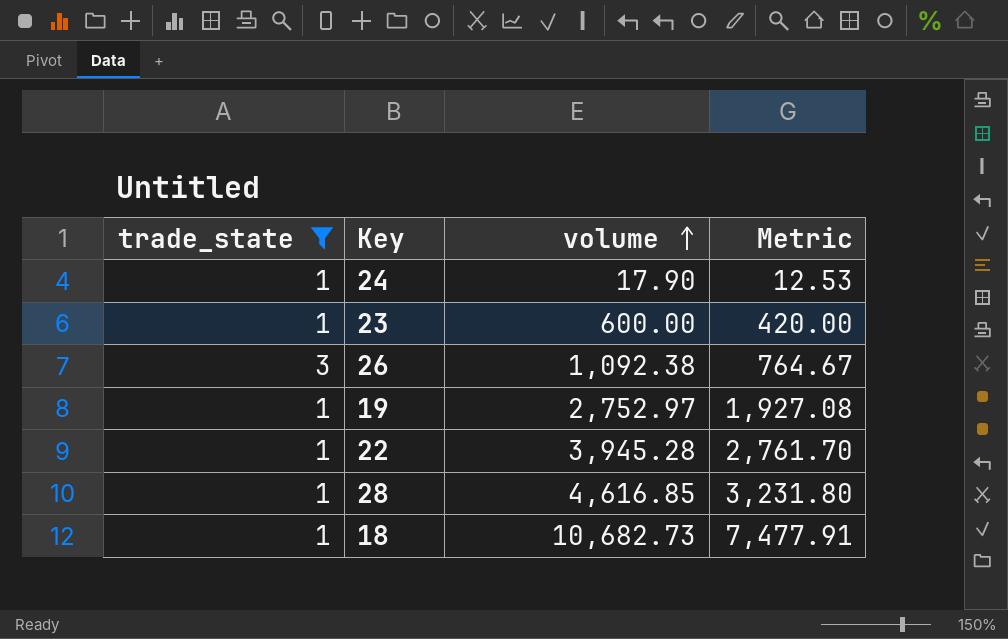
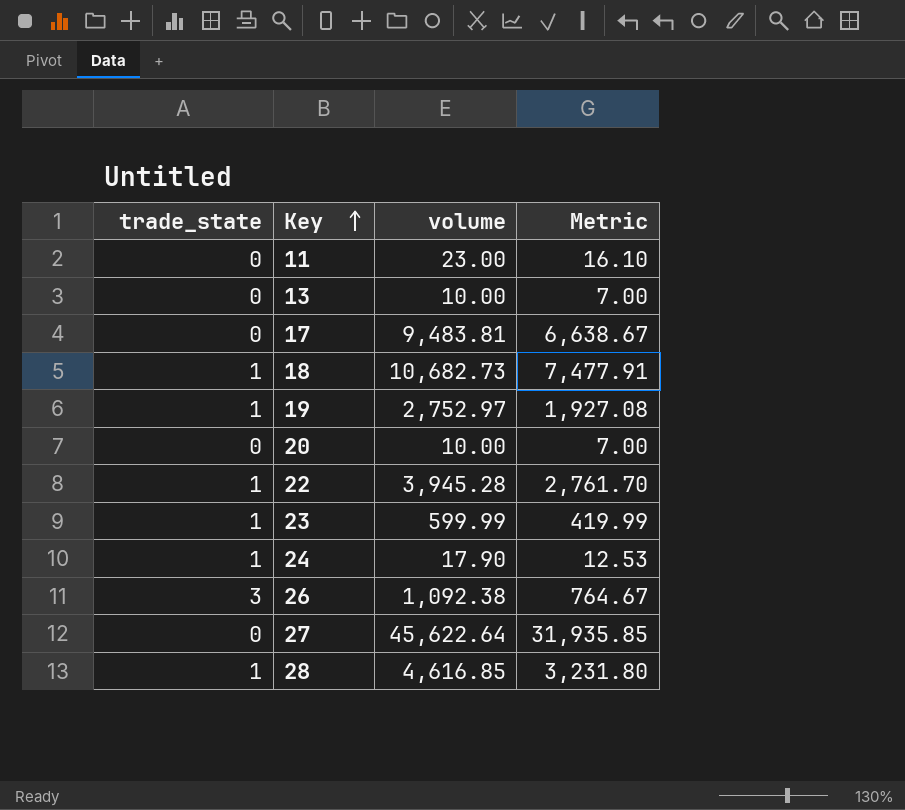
filter: trade_state != 0 -> none
row order: volume ascending -> Key ascending
23 | volume: 600.00 -> 599.99
23 | Metric: 420.00 -> 419.99

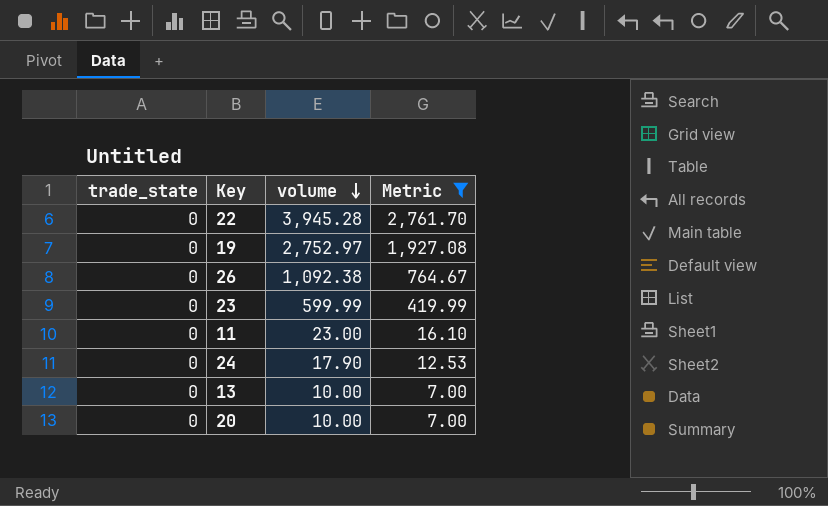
filter: none -> Metric <= 2,761.70
row order: Key ascending -> volume descending
22 | trade_state: 1 -> 0
19 | trade_state: 1 -> 0
26 | trade_state: 3 -> 0
23 | trade_state: 1 -> 0
24 | trade_state: 1 -> 0

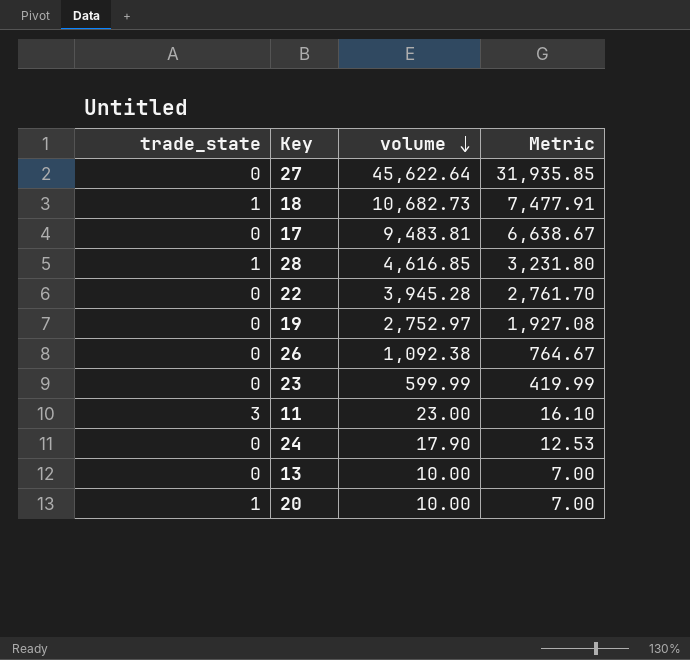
filter: Metric <= 2,761.70 -> none
11 | trade_state: 0 -> 3
20 | trade_state: 0 -> 1

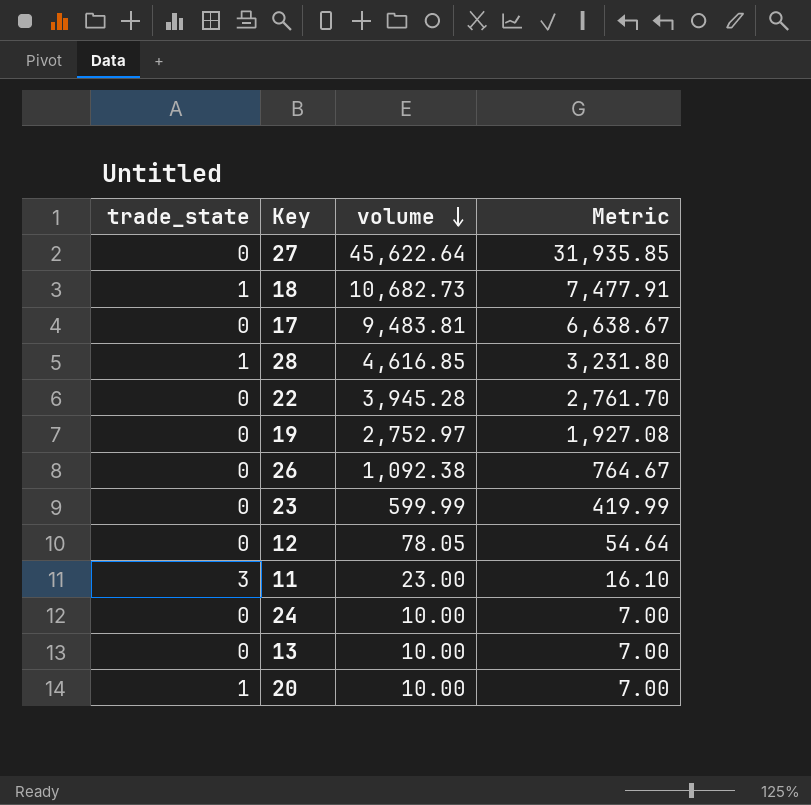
row 12: none -> 0 | 78.05 | 54.64
24 | volume: 17.90 -> 10.00
24 | Metric: 12.53 -> 7.00

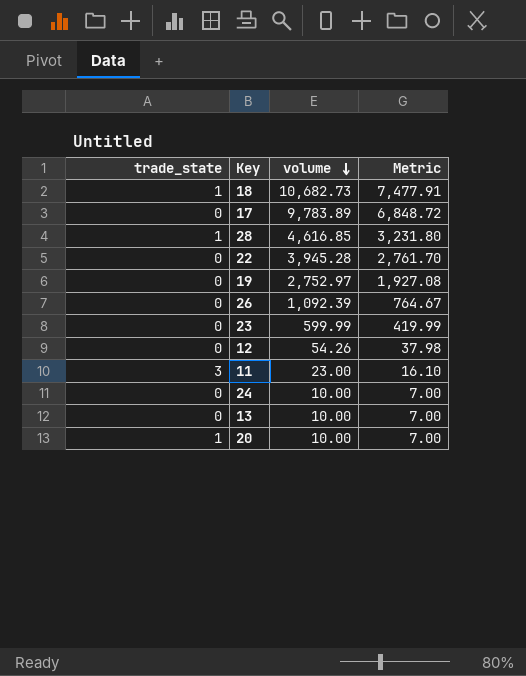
row 27: 0 | 45,622.64 | 31,935.85 -> none
17 | volume: 9,483.81 -> 9,783.89
17 | Metric: 6,638.67 -> 6,848.72
26 | volume: 1,092.38 -> 1,092.39
12 | volume: 78.05 -> 54.26
12 | Metric: 54.64 -> 37.98

